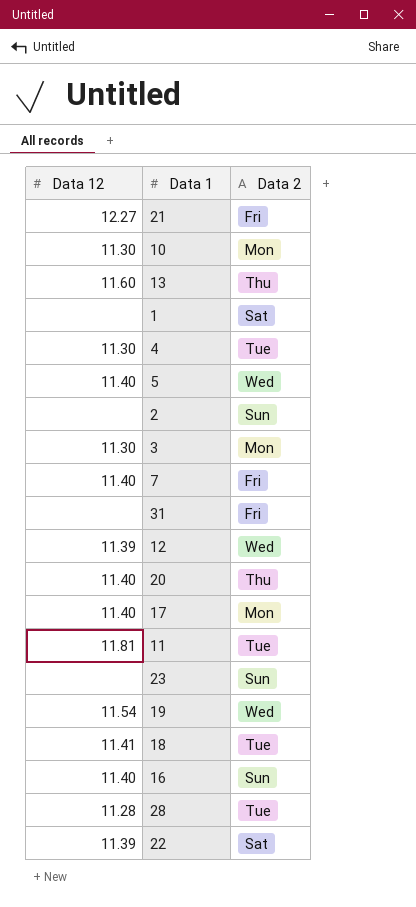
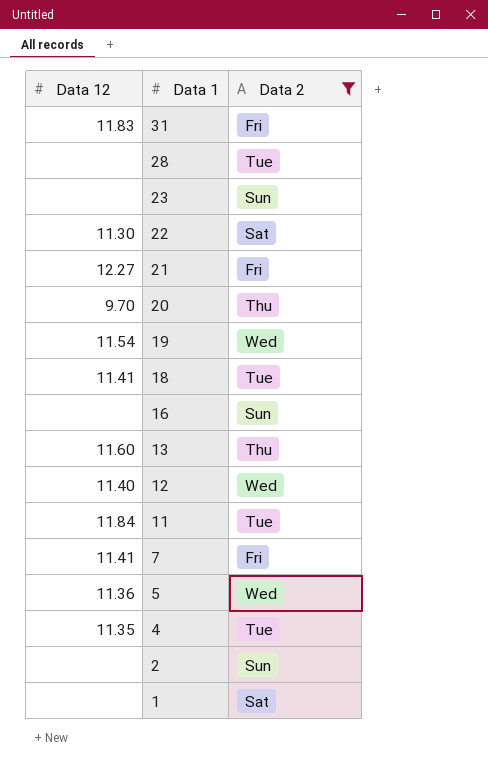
filter: none -> Data 2 != Mon
row order: none -> Data 1 descending
31 | Data 12: none -> 11.83
28 | Data 12: 11.28 -> none
22 | Data 12: 11.39 -> 11.30
20 | Data 12: 11.40 -> 9.70
16 | Data 12: 11.40 -> none
12 | Data 12: 11.39 -> 11.40
11 | Data 12: 11.81 -> 11.84
7 | Data 12: 11.40 -> 11.41
5 | Data 12: 11.40 -> 11.36
4 | Data 12: 11.30 -> 11.35

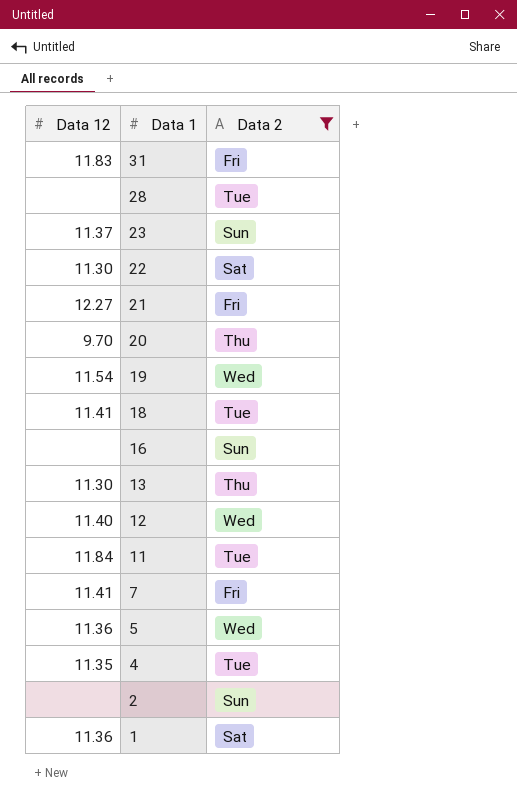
23 | Data 12: none -> 11.37
13 | Data 12: 11.60 -> 11.30
1 | Data 12: none -> 11.36

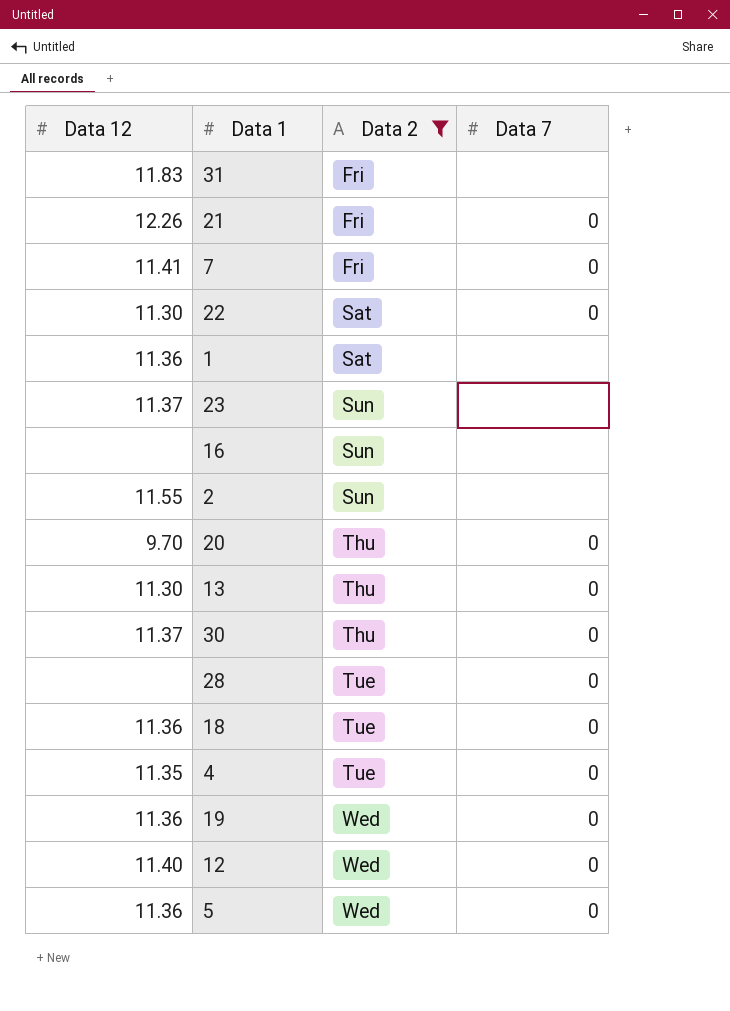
row order: Data 1 descending -> Data 2 ascending
column Data 7 | position: none -> 4
row 11: 11.84 | Tue -> none
21 | Data 12: 12.27 -> 12.26
2 | Data 12: none -> 11.55
row 30: none -> 11.37 | Thu | 0
18 | Data 12: 11.41 -> 11.36
19 | Data 12: 11.54 -> 11.36

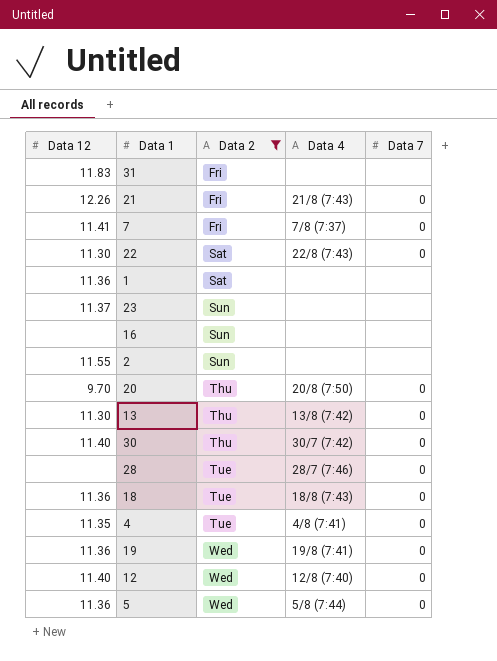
column Data 4 | position: none -> 4
30 | Data 12: 11.37 -> 11.40

